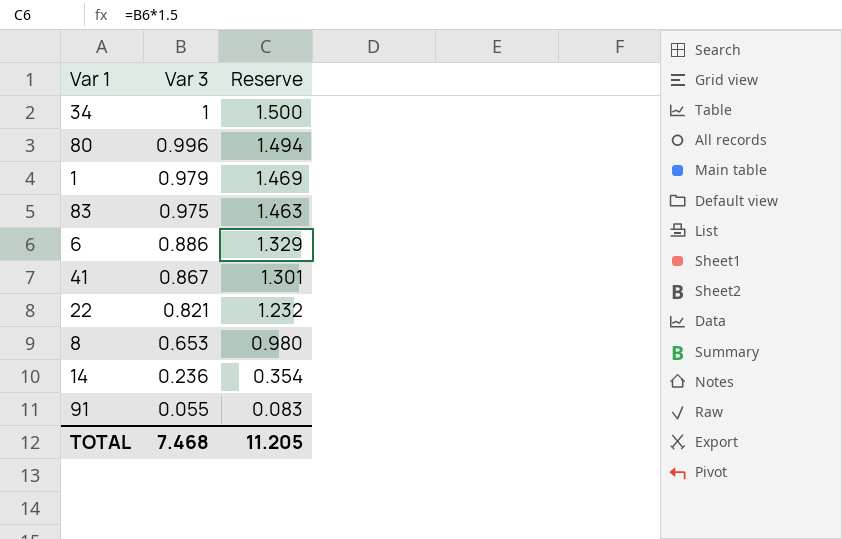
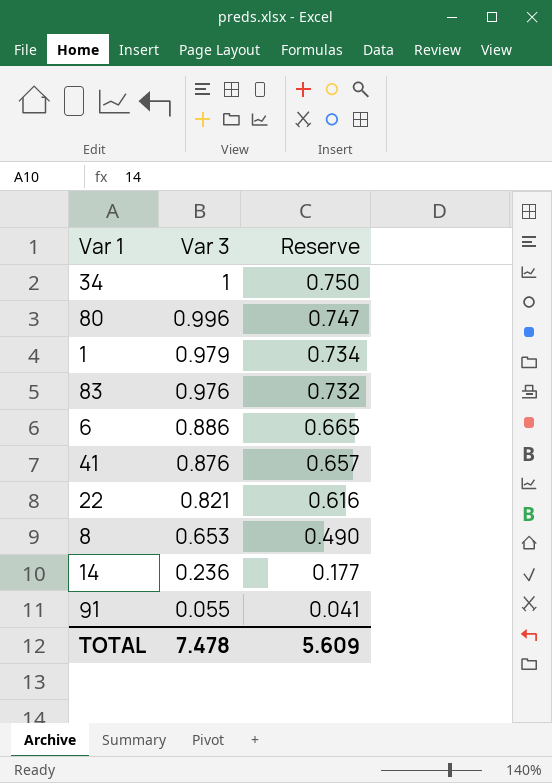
column Reserve | formula: [Var 3] * 1.5 -> [Var 3] * 0.75
83 | Var 3: 0.975 -> 0.976
41 | Var 3: 0.867 -> 0.876
TOTAL | Var 3: 7.468 -> 7.478
TOTAL | Reserve: 11.205 -> 5.609

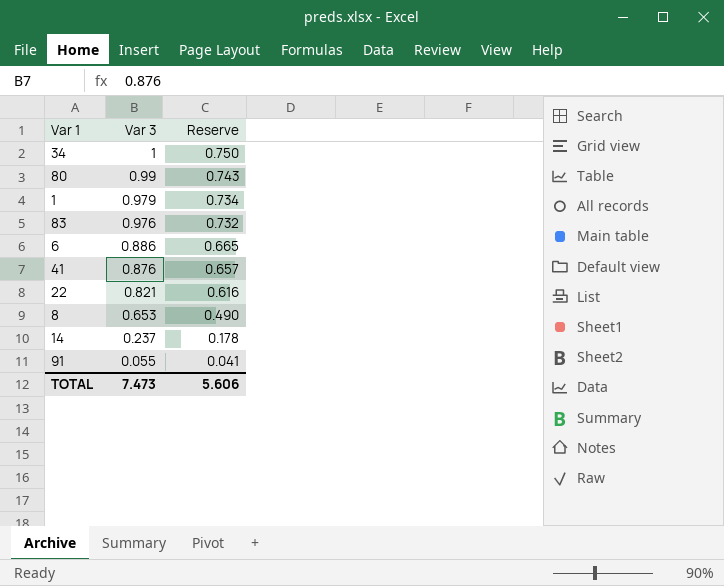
80 | Var 3: 0.996 -> 0.99
80 | Reserve: 0.747 -> 0.743
14 | Var 3: 0.236 -> 0.237
14 | Reserve: 0.177 -> 0.178
TOTAL | Var 3: 7.478 -> 7.473
TOTAL | Reserve: 5.609 -> 5.606

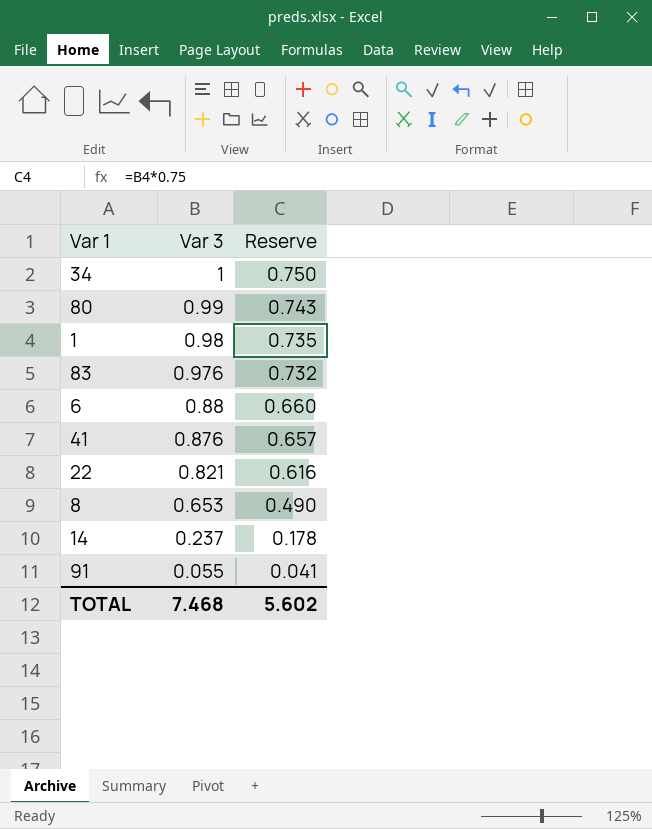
1 | Var 3: 0.979 -> 0.98
1 | Reserve: 0.734 -> 0.735
6 | Var 3: 0.886 -> 0.88
6 | Reserve: 0.665 -> 0.660
TOTAL | Var 3: 7.473 -> 7.468
TOTAL | Reserve: 5.606 -> 5.602

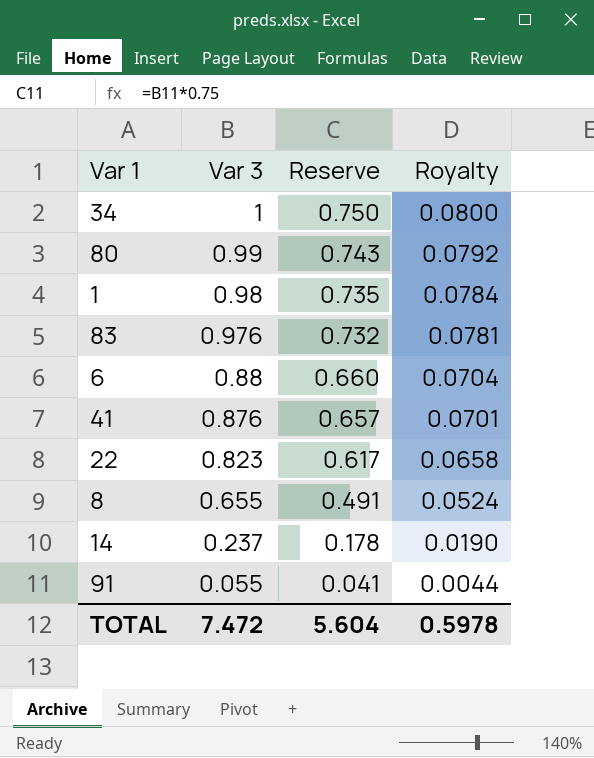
column Royalty | formula: none -> [Var 3] * 0.08
22 | Var 3: 0.821 -> 0.823
22 | Reserve: 0.616 -> 0.617
8 | Var 3: 0.653 -> 0.655
8 | Reserve: 0.490 -> 0.491
TOTAL | Var 3: 7.468 -> 7.472
TOTAL | Reserve: 5.602 -> 5.604

